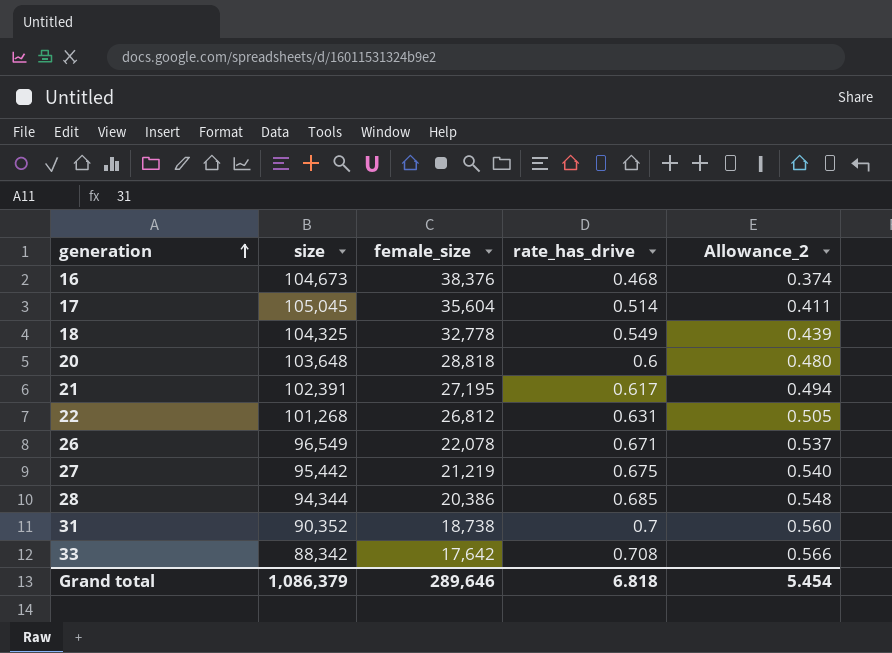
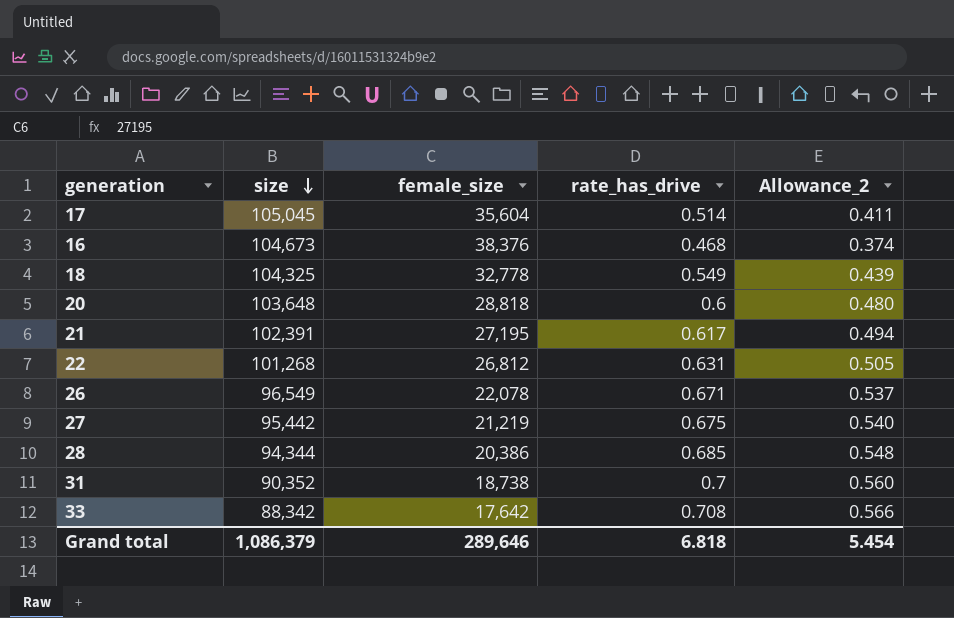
row order: generation ascending -> size descending

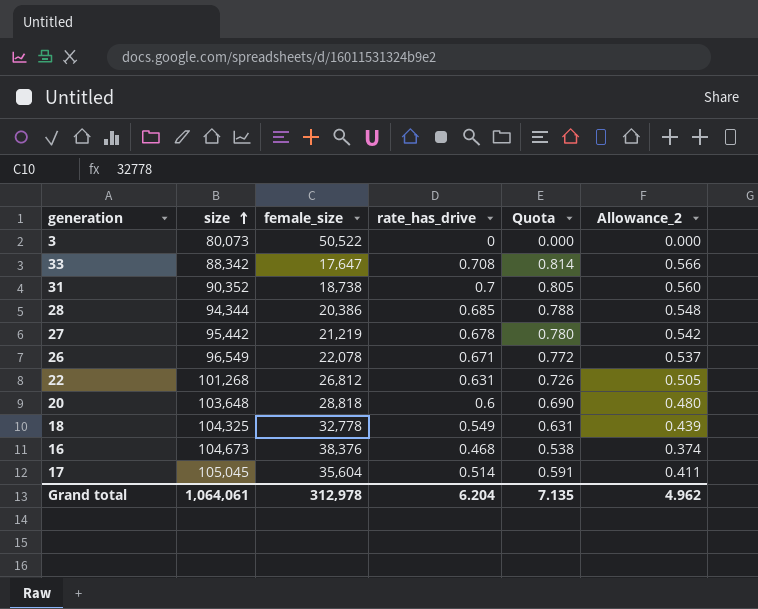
row order: size descending -> size ascending
column Quota | formula: none -> [rate_has_drive] * 1.15
row 21: 102,391 | 27,195 | 0.617 | 0.494 -> none
row 3: none -> 80,073 | 50,522 | 0 | 0.000 | 0.000
33 | female_size: 17,642 -> 17,647
27 | rate_has_drive: 0.675 -> 0.678
27 | Allowance_2: 0.540 -> 0.542
Grand total | size: 1,086,379 -> 1,064,061
Grand total | female_size: 289,646 -> 312,978
Grand total | rate_has_drive: 6.818 -> 6.204
Grand total | Allowance_2: 5.454 -> 4.962

